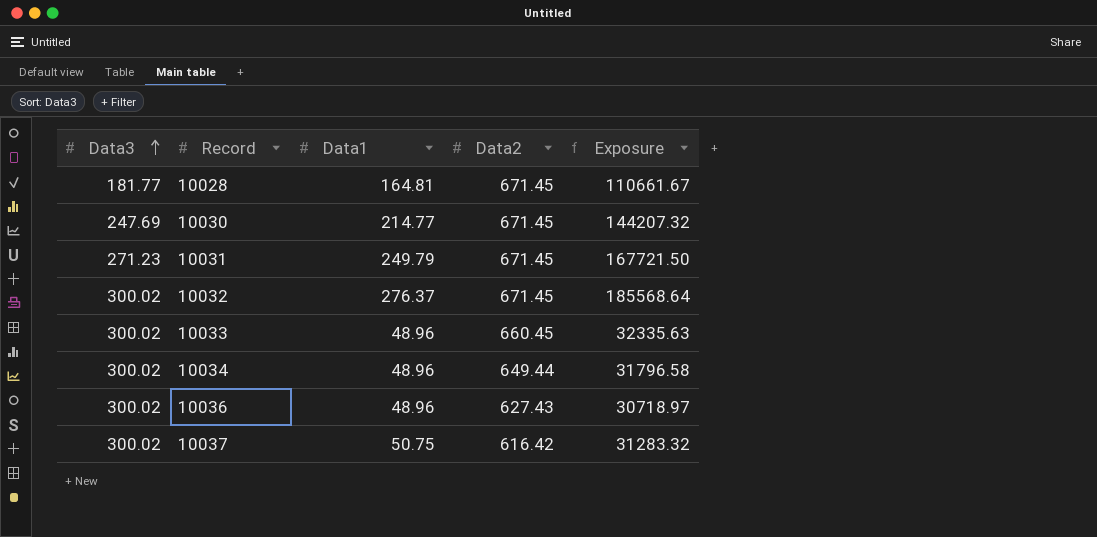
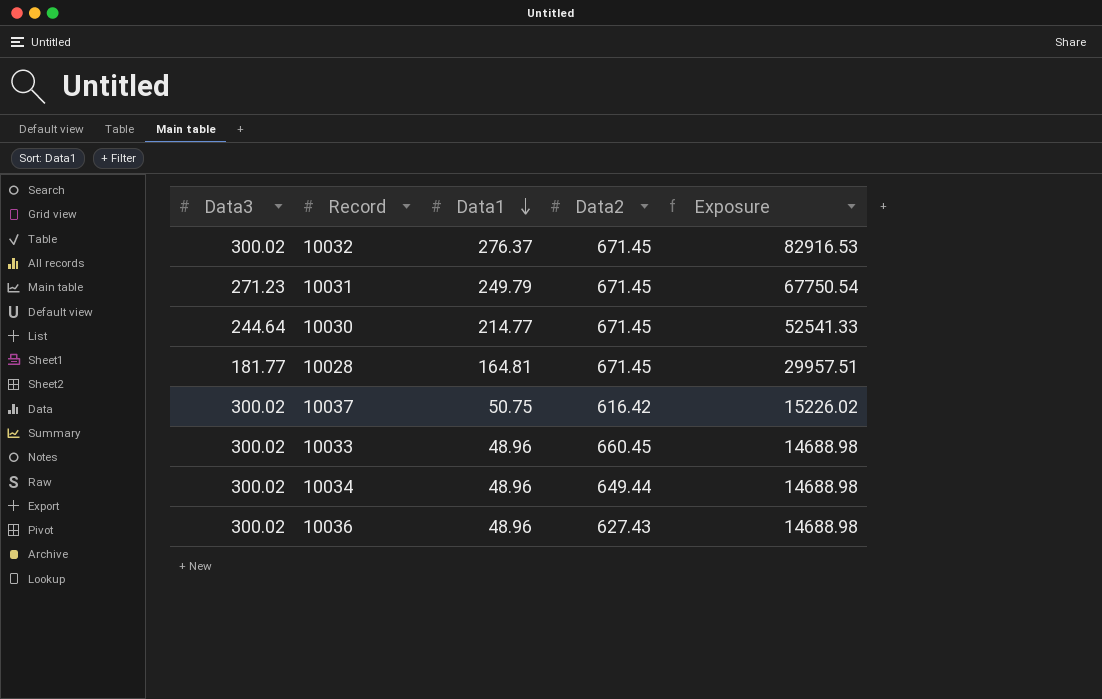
row order: Data3 ascending -> Data1 descending
column Exposure | formula: [Data1] * [Data2] -> [Data3] * [Data1]
10030 | Data3: 247.69 -> 244.64

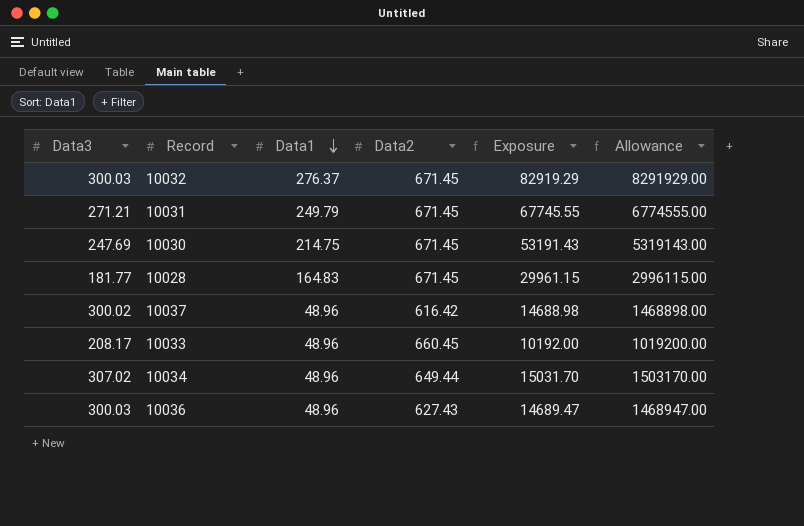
column Allowance | formula: none -> [Exposure] * 100
10032 | Data3: 300.02 -> 300.03
10032 | Exposure: 82916.53 -> 82919.29
10031 | Data3: 271.23 -> 271.21
10031 | Exposure: 67750.54 -> 67745.55
10030 | Data3: 244.64 -> 247.69
10030 | Data1: 214.77 -> 214.75
10030 | Exposure: 52541.33 -> 53191.43
10028 | Data1: 164.81 -> 164.83
10028 | Exposure: 29957.51 -> 29961.15
10037 | Data1: 50.75 -> 48.96
10037 | Exposure: 15226.02 -> 14688.98
10033 | Data3: 300.02 -> 208.17
10033 | Exposure: 14688.98 -> 10192.00
10034 | Data3: 300.02 -> 307.02
10034 | Exposure: 14688.98 -> 15031.70
10036 | Data3: 300.02 -> 300.03
10036 | Exposure: 14688.98 -> 14689.47

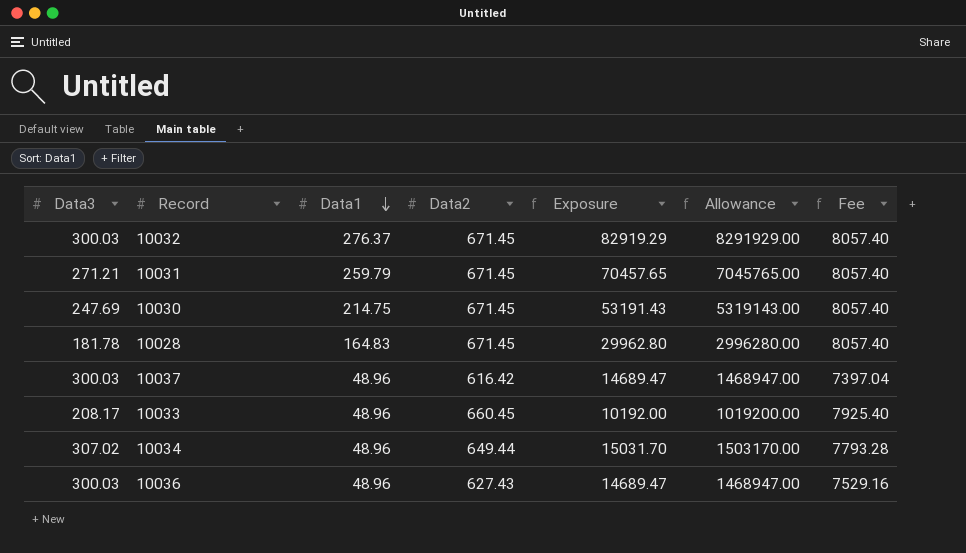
column Fee | formula: none -> [Data2] * 12
10031 | Data1: 249.79 -> 259.79
10031 | Exposure: 67745.55 -> 70457.65
10031 | Allowance: 6774555.00 -> 7045765.00
10028 | Data3: 181.77 -> 181.78
10028 | Exposure: 29961.15 -> 29962.80
10028 | Allowance: 2996115.00 -> 2996280.00
10037 | Data3: 300.02 -> 300.03
10037 | Exposure: 14688.98 -> 14689.47
10037 | Allowance: 1468898.00 -> 1468947.00

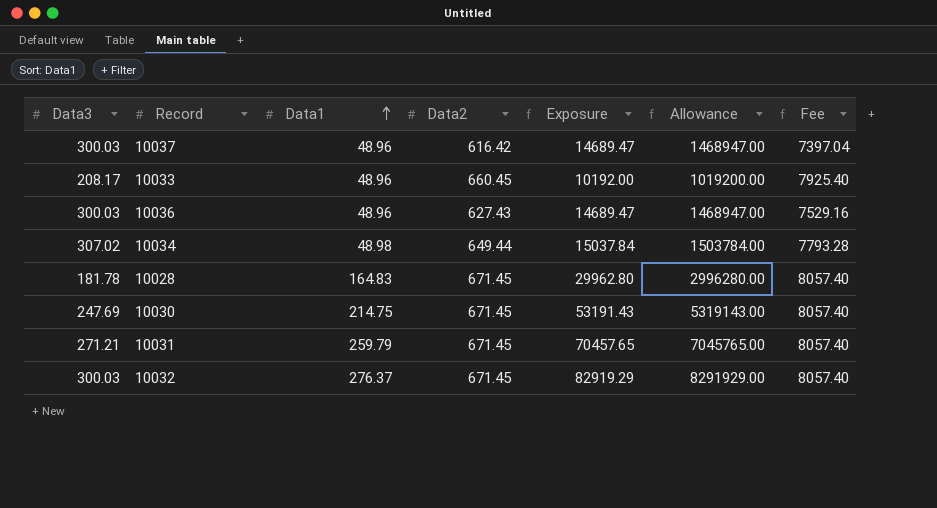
row order: Data1 descending -> Data1 ascending
10034 | Data1: 48.96 -> 48.98
10034 | Exposure: 15031.70 -> 15037.84
10034 | Allowance: 1503170.00 -> 1503784.00

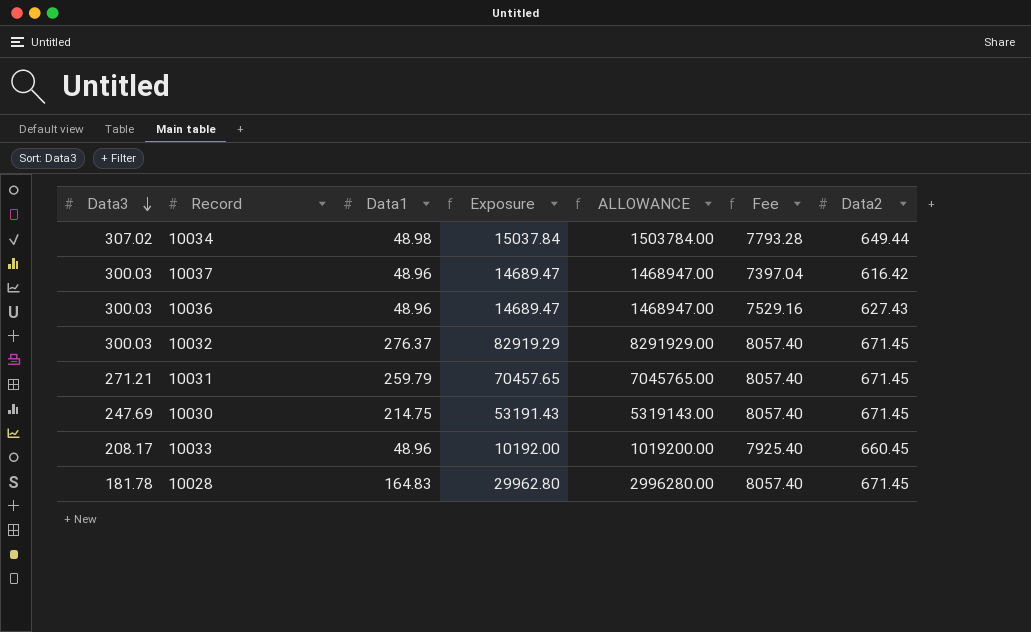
row order: Data1 ascending -> Data3 descending
column name: Allowance -> ALLOWANCE
column Data2 | position: 4 -> 7

